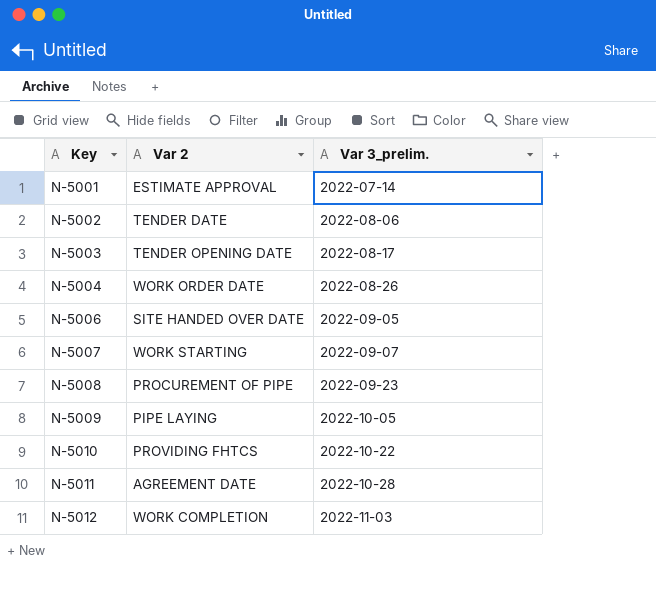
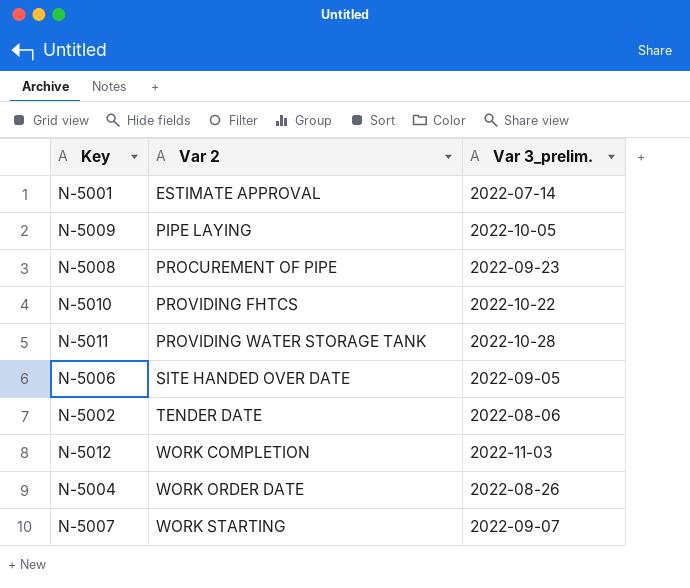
row order: Key ascending -> Var 2 ascending
row N-5003: TENDER OPENING DATE | 2022-08-17 -> none
N-5011 | Var 2: AGREEMENT DATE -> PROVIDING WATER STORAGE TANK

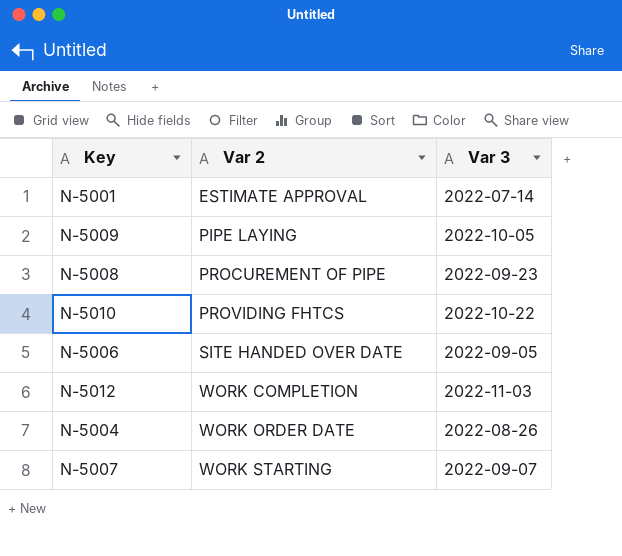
column name: Var 3_prelim. -> Var 3
row N-5011: PROVIDING WATER STORAGE TANK | 2022-10-28 -> none
row N-5002: TENDER DATE | 2022-08-06 -> none

